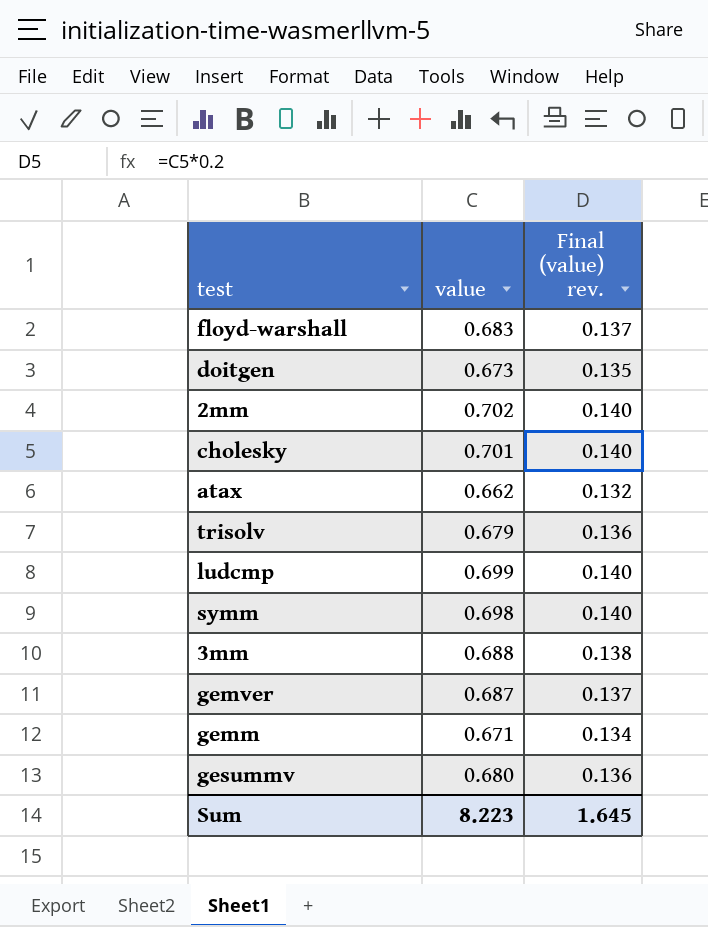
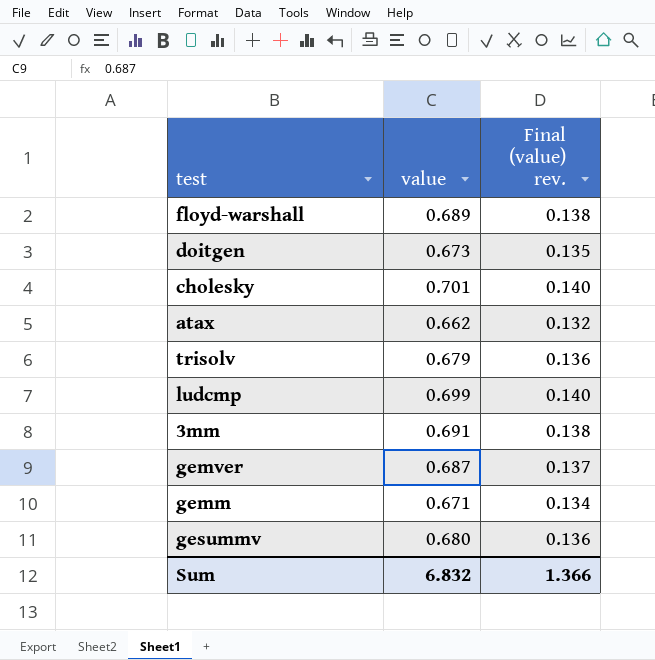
row 2mm: 0.702 | 0.140 -> none
row symm: 0.698 | 0.140 -> none
floyd-warshall | value: 0.683 -> 0.689
floyd-warshall | Final (value) rev.: 0.137 -> 0.138
3mm | value: 0.688 -> 0.691
Sum | value: 8.223 -> 6.832
Sum | Final (value) rev.: 1.645 -> 1.366

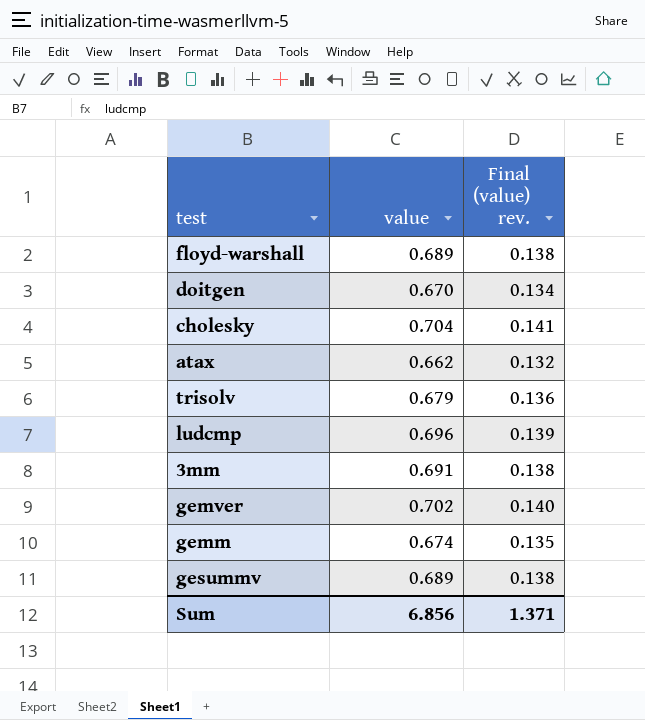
doitgen | value: 0.673 -> 0.670
doitgen | Final (value) rev.: 0.135 -> 0.134
cholesky | value: 0.701 -> 0.704
cholesky | Final (value) rev.: 0.140 -> 0.141
ludcmp | value: 0.699 -> 0.696
ludcmp | Final (value) rev.: 0.140 -> 0.139
gemver | value: 0.687 -> 0.702
gemver | Final (value) rev.: 0.137 -> 0.140
gemm | value: 0.671 -> 0.674
gemm | Final (value) rev.: 0.134 -> 0.135
gesummv | value: 0.680 -> 0.689
gesummv | Final (value) rev.: 0.136 -> 0.138
Sum | value: 6.832 -> 6.856
Sum | Final (value) rev.: 1.366 -> 1.371

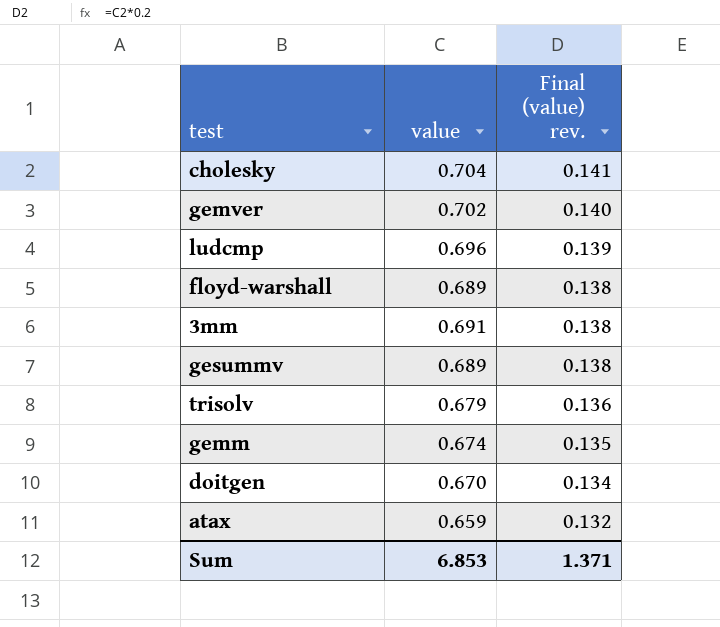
row order: none -> Final (value) rev. descending
atax | value: 0.662 -> 0.659
Sum | value: 6.856 -> 6.853

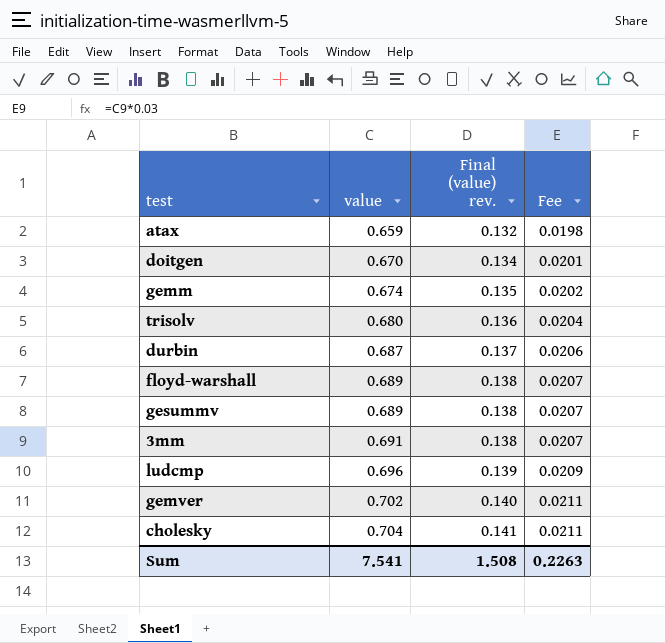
row order: Final (value) rev. descending -> value ascending
column Fee | formula: none -> [value] * 0.03
trisolv | value: 0.679 -> 0.680
row durbin: none -> 0.687 | 0.137 | 0.0206
Sum | value: 6.853 -> 7.541
Sum | Final (value) rev.: 1.371 -> 1.508

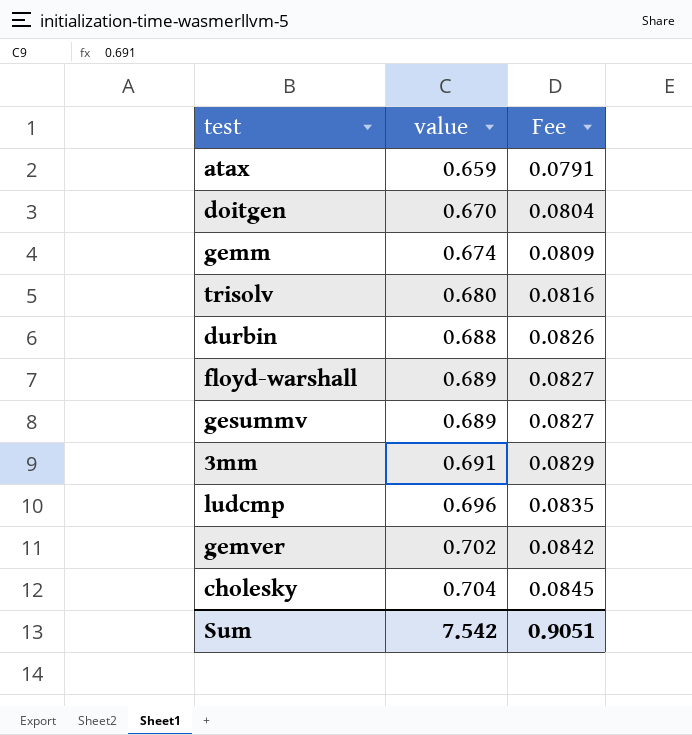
column Final (value) rev. | formula: [value] * 0.2 -> none
column Fee | formula: [value] * 0.03 -> [value] * 0.12
durbin | value: 0.687 -> 0.688
Sum | value: 7.541 -> 7.542
Sum | Fee: 0.2263 -> 0.9051

